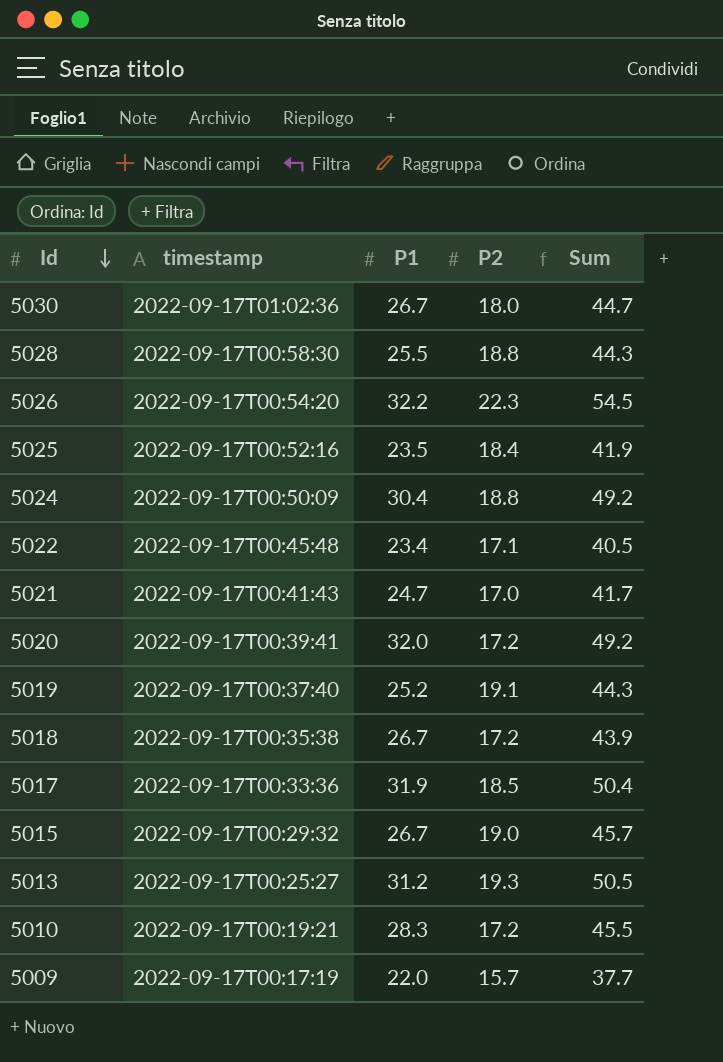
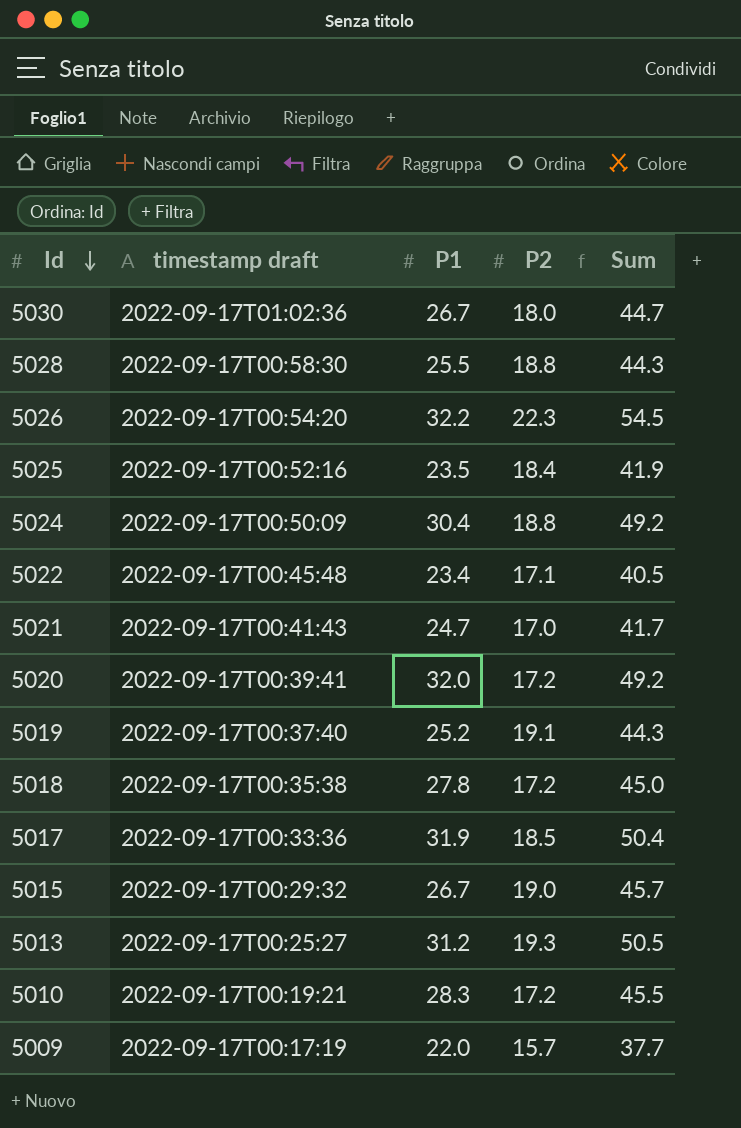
column name: timestamp -> timestamp draft
5018 | P1: 26.7 -> 27.8
5018 | Sum: 43.9 -> 45.0

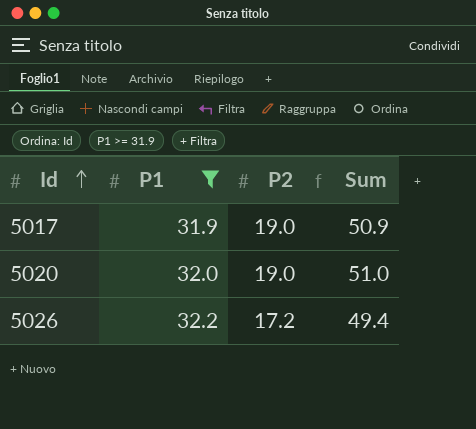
filter: none -> P1 >= 31.9
row order: Id descending -> Id ascending
column timestamp draft | position: 2 -> none
5017 | P2: 18.5 -> 19.0
5017 | Sum: 50.4 -> 50.9
5020 | P2: 17.2 -> 19.0
5020 | Sum: 49.2 -> 51.0
5026 | P2: 22.3 -> 17.2
5026 | Sum: 54.5 -> 49.4

